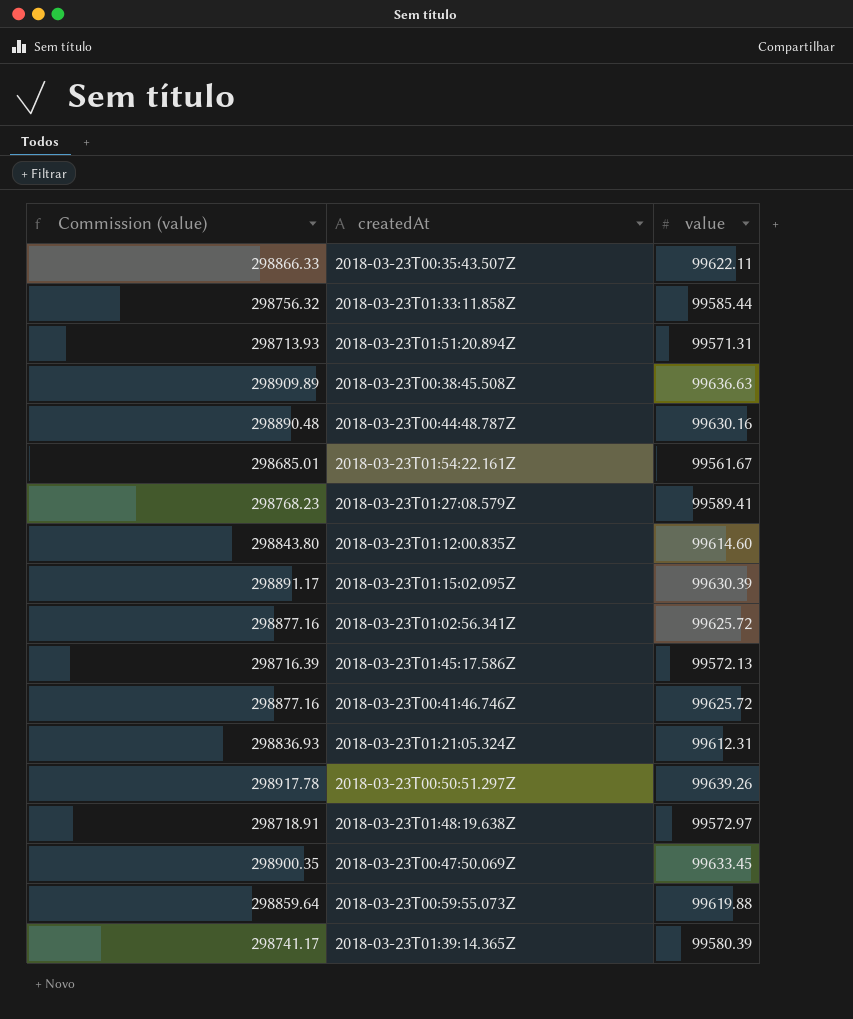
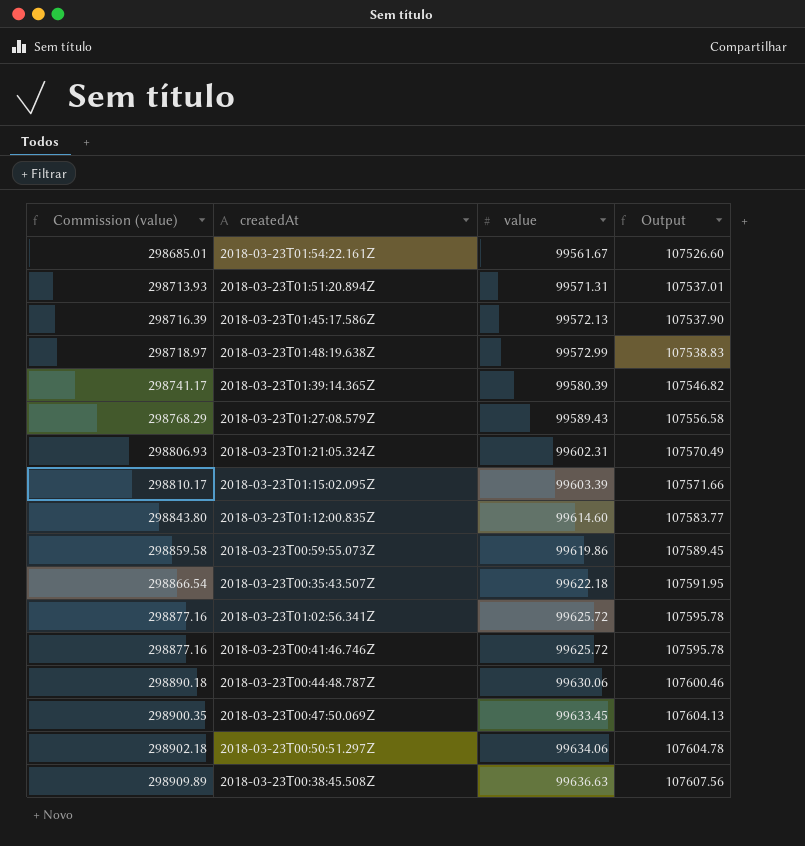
row order: none -> Commission (value) ascending
column Output | formula: none -> [value] * 1.08
row 2018-03-23T01:33:11.858Z: 298756.32 | 99585.44 -> none
2018-03-23T01:48:19.638Z | Commission (value): 298718.91 -> 298718.97
2018-03-23T01:48:19.638Z | value: 99572.97 -> 99572.99
2018-03-23T01:27:08.579Z | Commission (value): 298768.23 -> 298768.29
2018-03-23T01:27:08.579Z | value: 99589.41 -> 99589.43
2018-03-23T01:21:05.324Z | Commission (value): 298836.93 -> 298806.93
2018-03-23T01:21:05.324Z | value: 99612.31 -> 99602.31
2018-03-23T01:15:02.095Z | Commission (value): 298891.17 -> 298810.17
2018-03-23T01:15:02.095Z | value: 99630.39 -> 99603.39
2018-03-23T00:59:55.073Z | Commission (value): 298859.64 -> 298859.58
2018-03-23T00:59:55.073Z | value: 99619.88 -> 99619.86
2018-03-23T00:35:43.507Z | Commission (value): 298866.33 -> 298866.54
2018-03-23T00:35:43.507Z | value: 99622.11 -> 99622.18
2018-03-23T00:44:48.787Z | Commission (value): 298890.48 -> 298890.18
2018-03-23T00:44:48.787Z | value: 99630.16 -> 99630.06
2018-03-23T00:50:51.297Z | Commission (value): 298917.78 -> 298902.18
2018-03-23T00:50:51.297Z | value: 99639.26 -> 99634.06

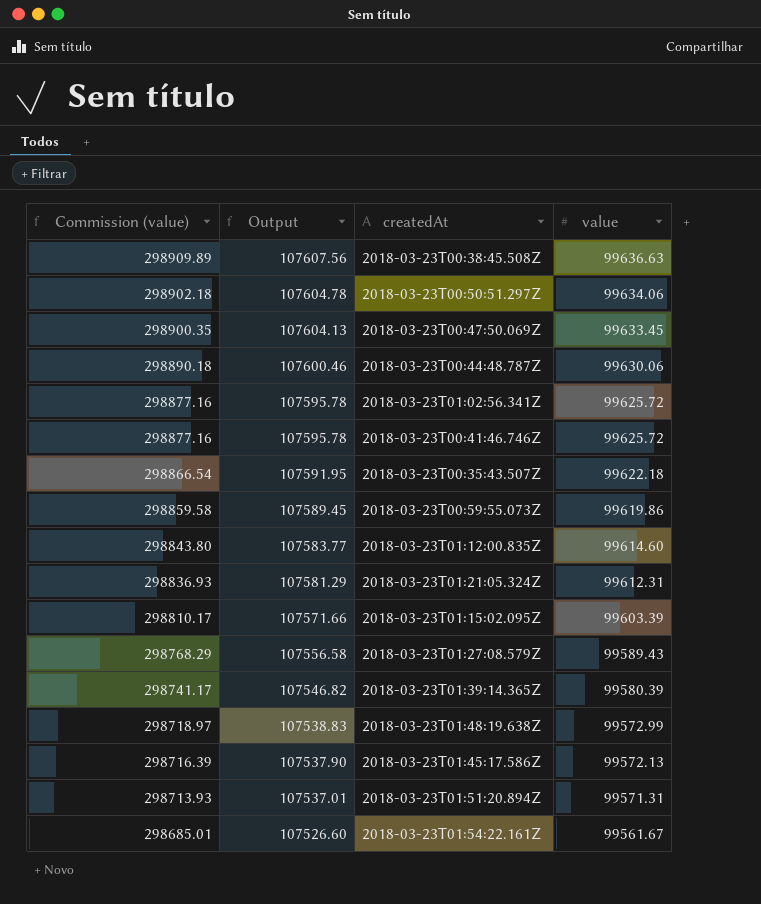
row order: Commission (value) ascending -> Commission (value) descending
column Output | position: 4 -> 2
2018-03-23T01:21:05.324Z | Commission (value): 298806.93 -> 298836.93
2018-03-23T01:21:05.324Z | Output: 107570.49 -> 107581.29
2018-03-23T01:21:05.324Z | value: 99602.31 -> 99612.31

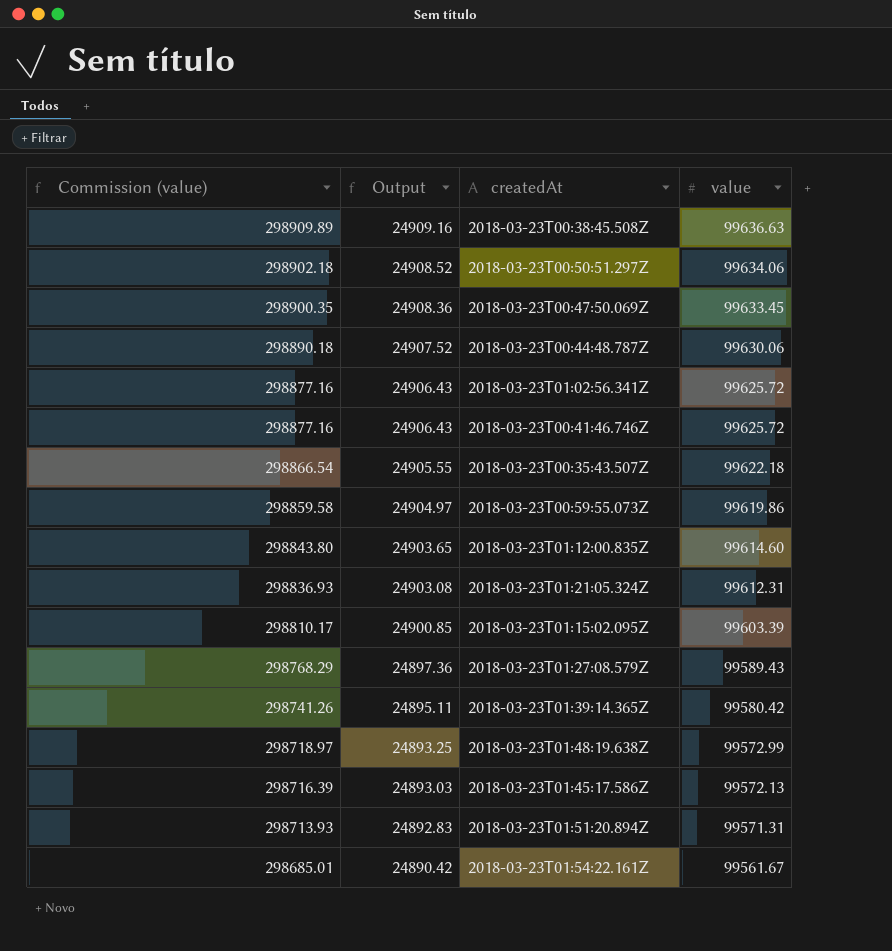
column Output | formula: [value] * 1.08 -> [value] * 0.25
2018-03-23T01:39:14.365Z | Commission (value): 298741.17 -> 298741.26
2018-03-23T01:39:14.365Z | value: 99580.39 -> 99580.42

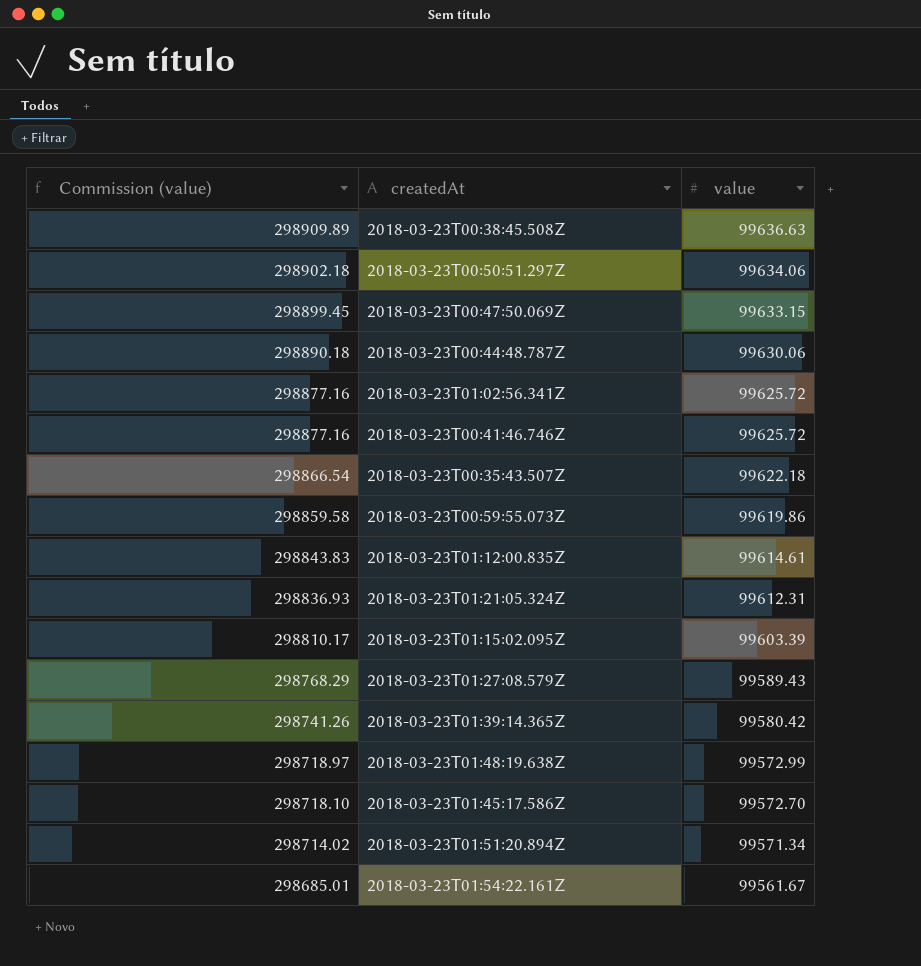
column Output | formula: [value] * 0.25 -> none
2018-03-23T00:47:50.069Z | Commission (value): 298900.35 -> 298899.45
2018-03-23T00:47:50.069Z | value: 99633.45 -> 99633.15
2018-03-23T01:12:00.835Z | Commission (value): 298843.80 -> 298843.83
2018-03-23T01:12:00.835Z | value: 99614.60 -> 99614.61
2018-03-23T01:45:17.586Z | Commission (value): 298716.39 -> 298718.10
2018-03-23T01:45:17.586Z | value: 99572.13 -> 99572.70
2018-03-23T01:51:20.894Z | Commission (value): 298713.93 -> 298714.02
2018-03-23T01:51:20.894Z | value: 99571.31 -> 99571.34

